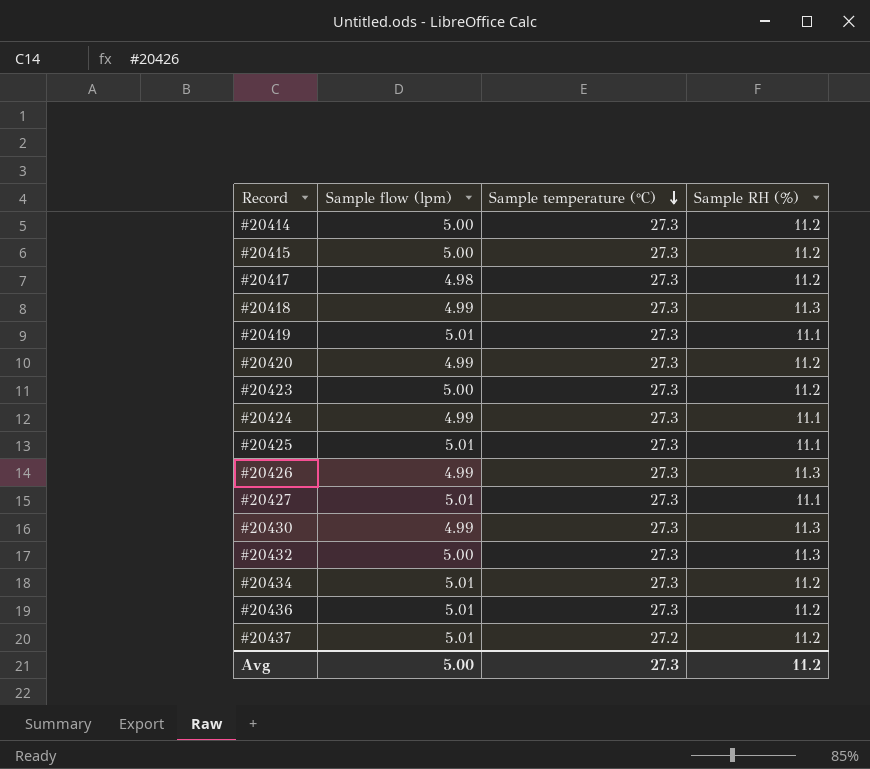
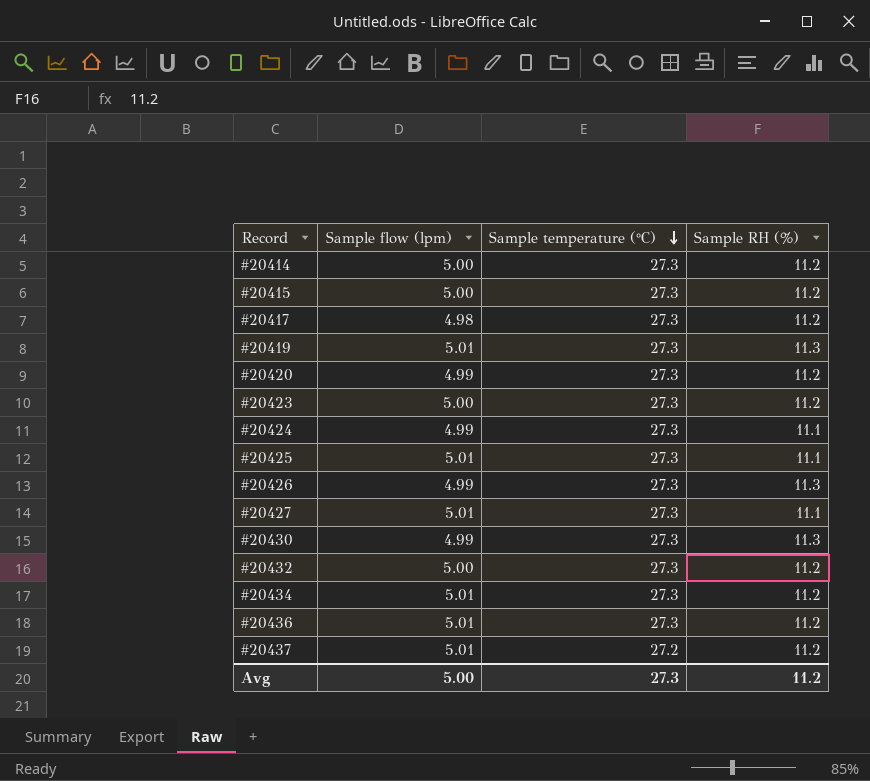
row #20418: 4.99 | 27.3 | 11.3 -> none
#20419 | Sample RH (%): 11.1 -> 11.3
#20432 | Sample RH (%): 11.3 -> 11.2

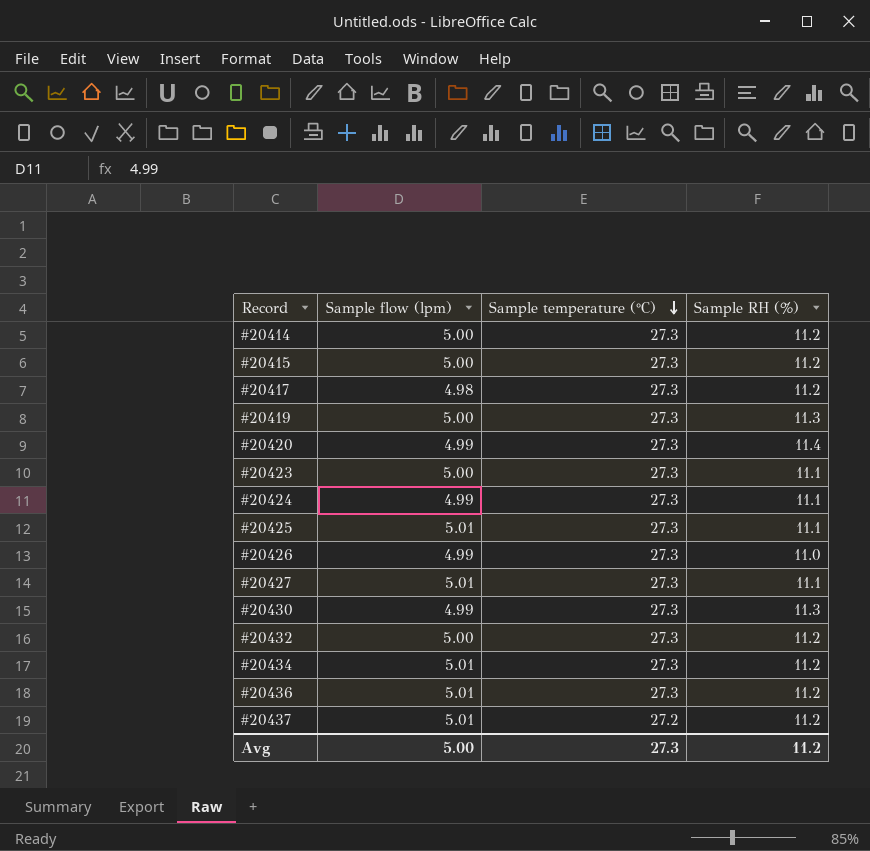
#20419 | Sample flow (lpm): 5.01 -> 5.00
#20420 | Sample RH (%): 11.2 -> 11.4
#20423 | Sample RH (%): 11.2 -> 11.1
#20426 | Sample RH (%): 11.3 -> 11.0

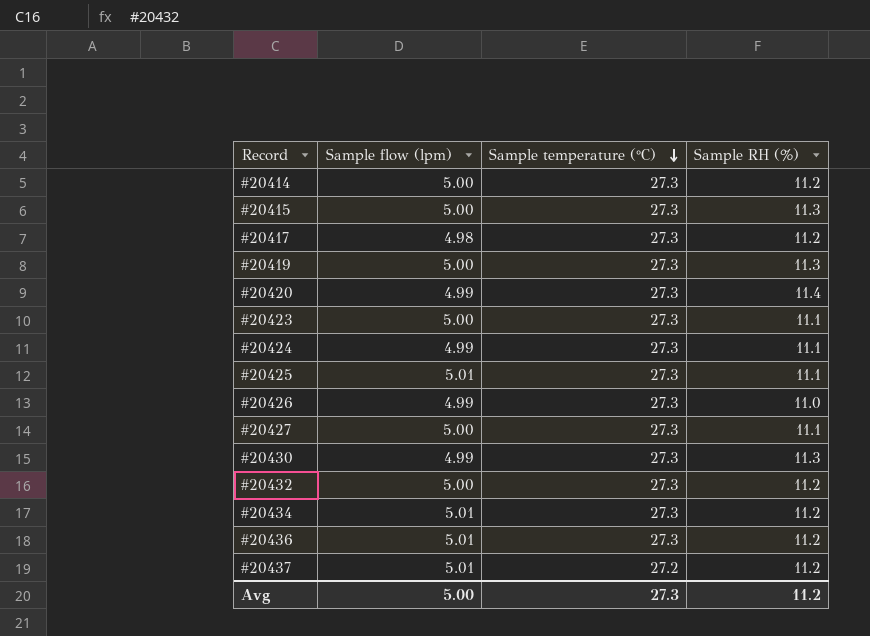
#20415 | Sample RH (%): 11.2 -> 11.3
#20427 | Sample flow (lpm): 5.01 -> 5.00

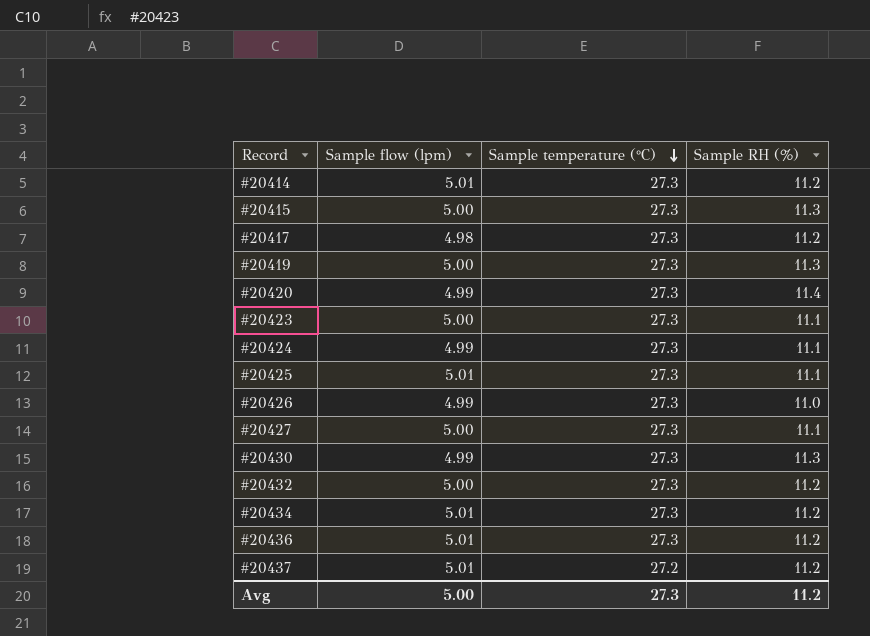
#20414 | Sample flow (lpm): 5.00 -> 5.01

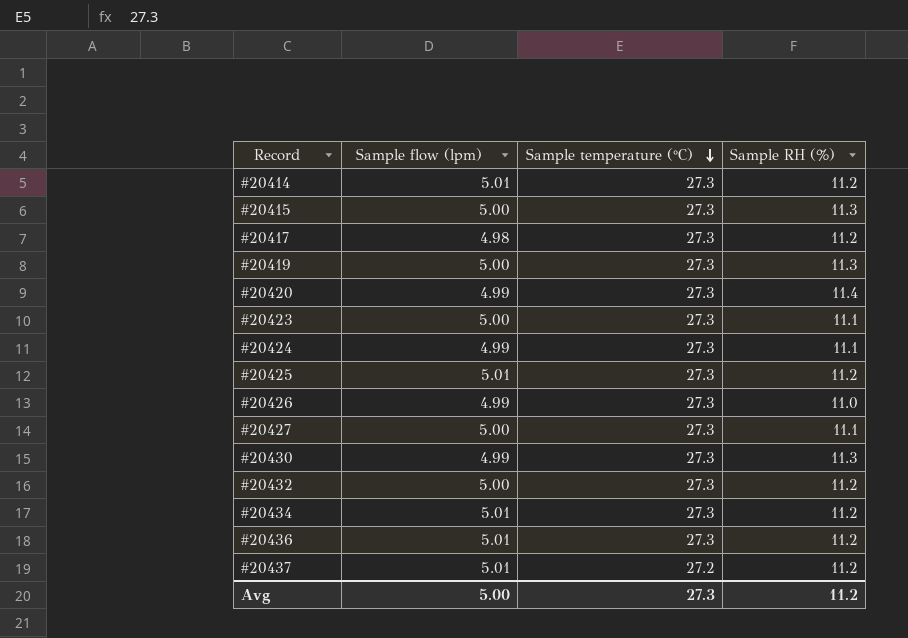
#20425 | Sample RH (%): 11.1 -> 11.2

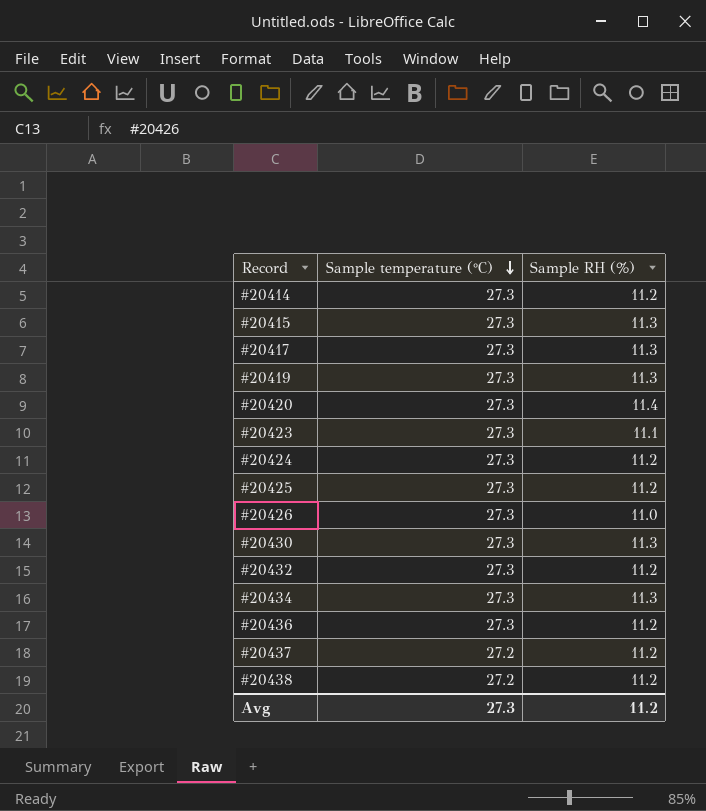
column Sample flow (lpm) | position: 2 -> none
row #20427: 5.00 | 27.3 | 11.1 -> none
#20417 | Sample RH (%): 11.2 -> 11.3
#20424 | Sample RH (%): 11.1 -> 11.2
#20434 | Sample RH (%): 11.2 -> 11.3
row #20438: none -> 27.2 | 11.2

